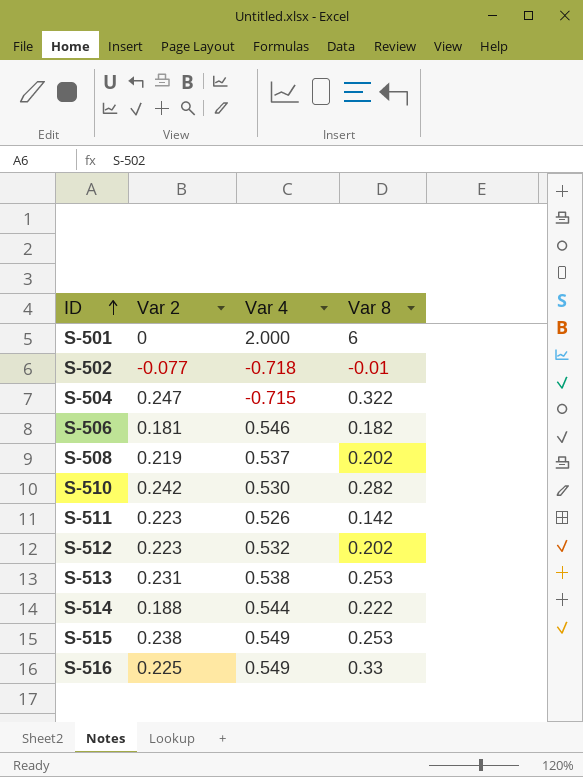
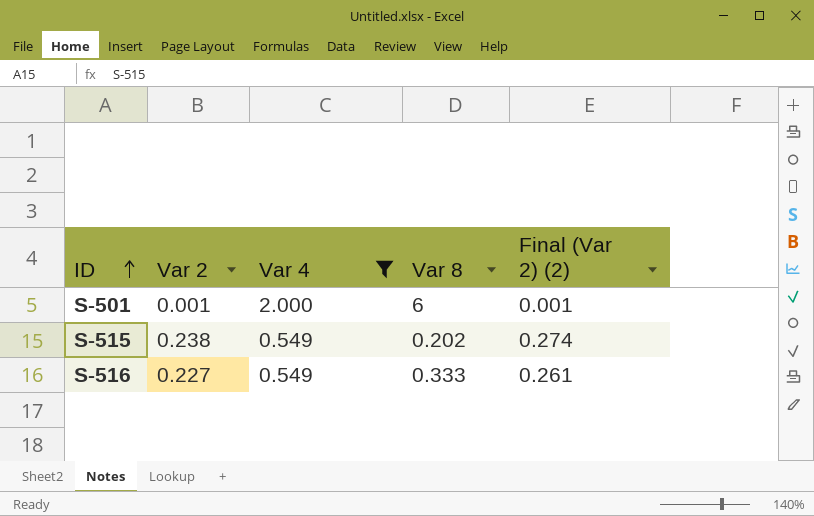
filter: none -> Var 4 >= 0.549
column Final (Var 2) (2) | formula: none -> [Var 2] * 1.15
S-501 | Var 2: 0 -> 0.001
S-515 | Var 8: 0.253 -> 0.202
S-516 | Var 2: 0.225 -> 0.227
S-516 | Var 8: 0.33 -> 0.333

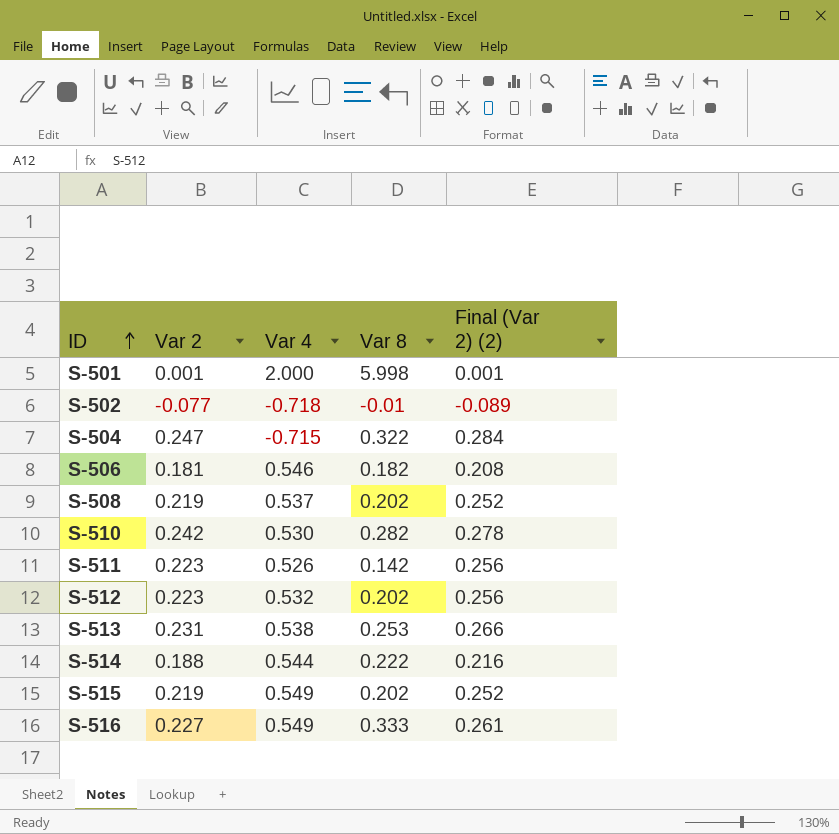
filter: Var 4 >= 0.549 -> none
S-501 | Var 8: 6 -> 5.998
S-515 | Var 2: 0.238 -> 0.219
S-515 | Final (Var 2) (2): 0.274 -> 0.252

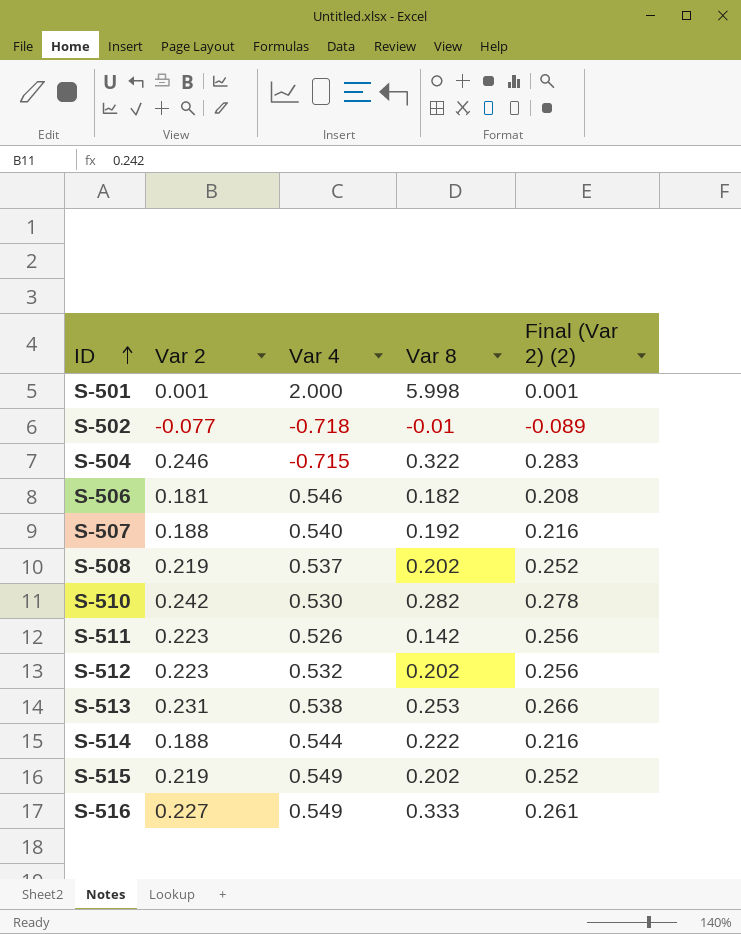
S-504 | Var 2: 0.247 -> 0.246
S-504 | Final (Var 2) (2): 0.284 -> 0.283
row S-507: none -> 0.188 | 0.540 | 0.192 | 0.216

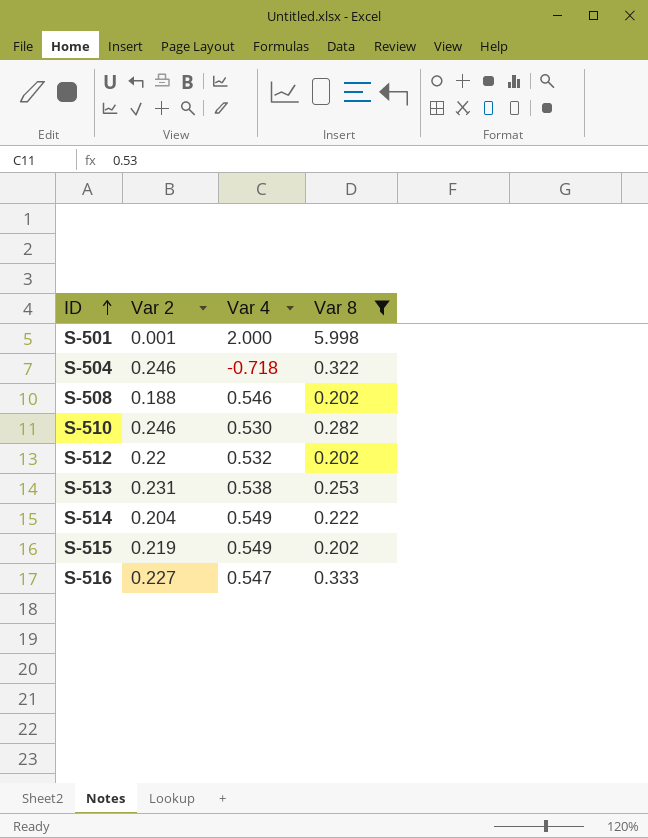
filter: none -> Var 8 >= 0.202
column Final (Var 2) (2) | formula: [Var 2] * 1.15 -> none
S-504 | Var 4: -0.715 -> -0.718
S-508 | Var 2: 0.219 -> 0.188
S-508 | Var 4: 0.537 -> 0.546
S-510 | Var 2: 0.242 -> 0.246
S-512 | Var 2: 0.223 -> 0.22
S-514 | Var 2: 0.188 -> 0.204
S-514 | Var 4: 0.544 -> 0.549
S-516 | Var 4: 0.549 -> 0.547

